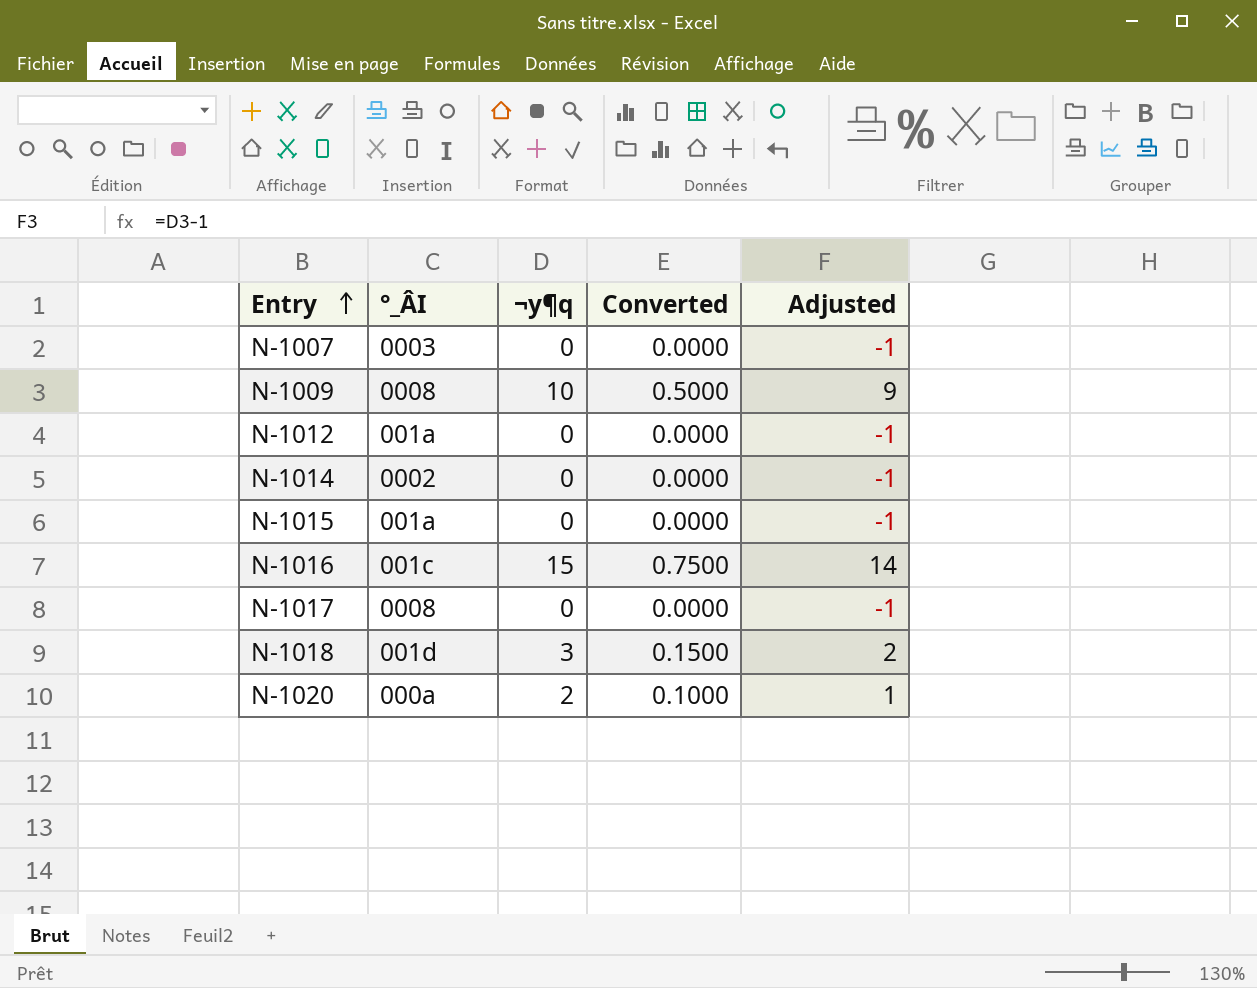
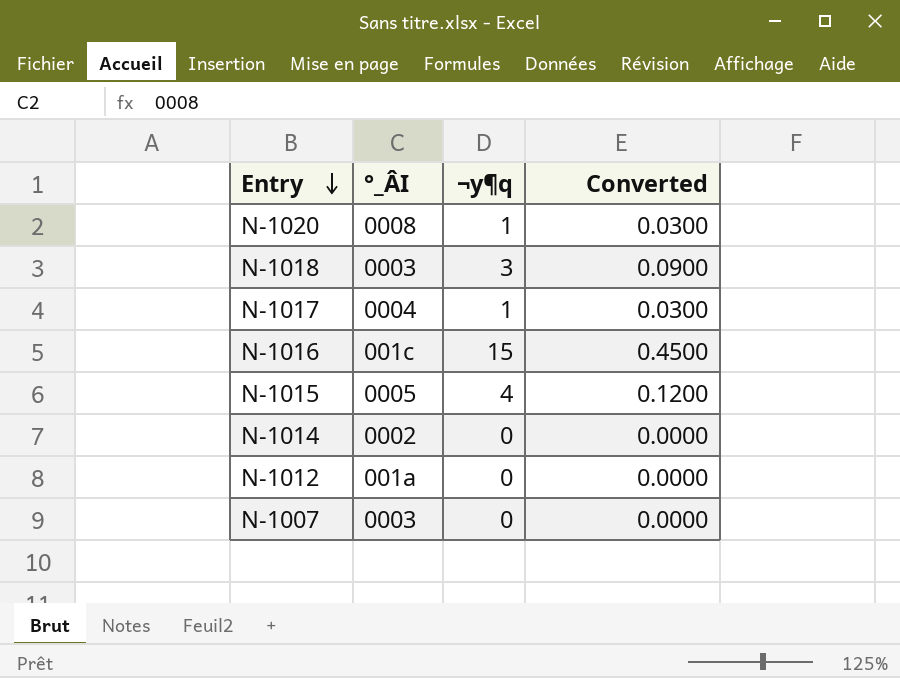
row order: Entry ascending -> Entry descending
column Adjusted | formula: [¬y¶q] - 1 -> none
column Converted | formula: [¬y¶q] * 0.05 -> [¬y¶q] * 0.03
row N-1009: 0008 | 10 | 0.5000 | 9 -> none
N-1020 | °_ÂI: 000a -> 0008
N-1020 | ¬y¶q: 2 -> 1
N-1018 | °_ÂI: 001d -> 0003
N-1017 | °_ÂI: 0008 -> 0004
N-1017 | ¬y¶q: 0 -> 1
N-1015 | °_ÂI: 001a -> 0005
N-1015 | ¬y¶q: 0 -> 4

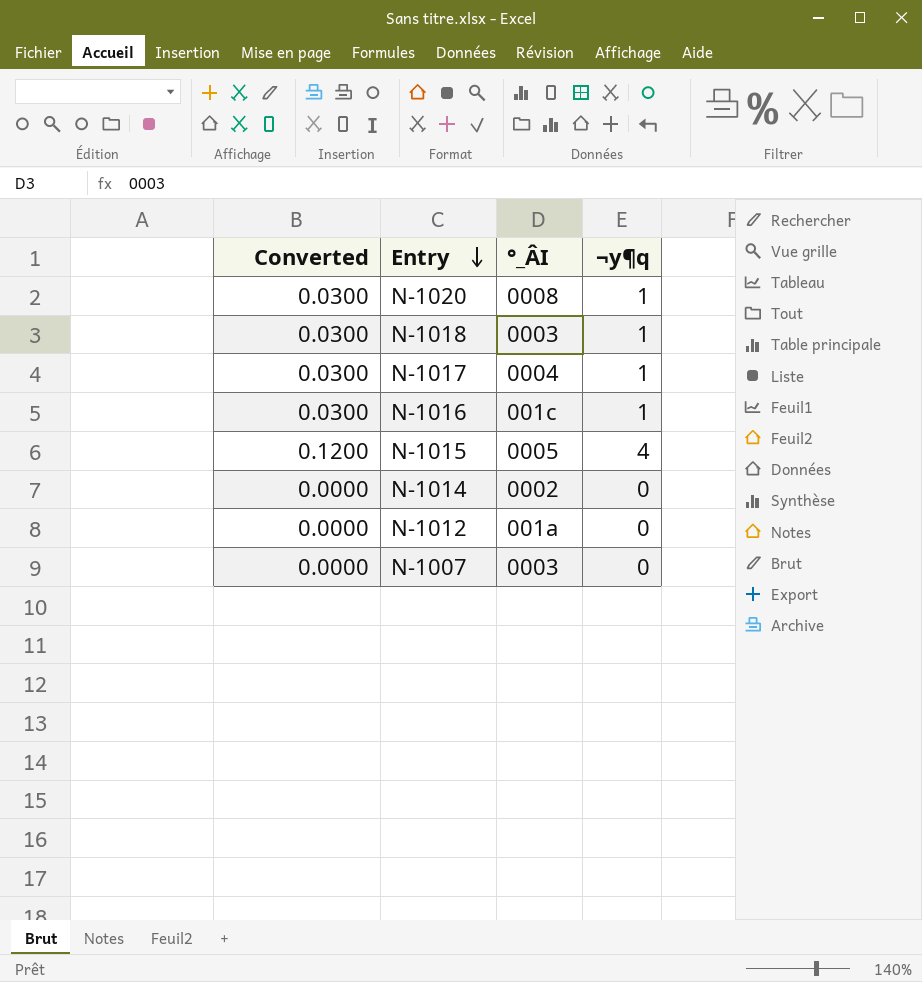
column Converted | position: 4 -> 1
N-1018 | Converted: 0.0900 -> 0.0300
N-1018 | ¬y¶q: 3 -> 1
N-1016 | Converted: 0.4500 -> 0.0300
N-1016 | ¬y¶q: 15 -> 1

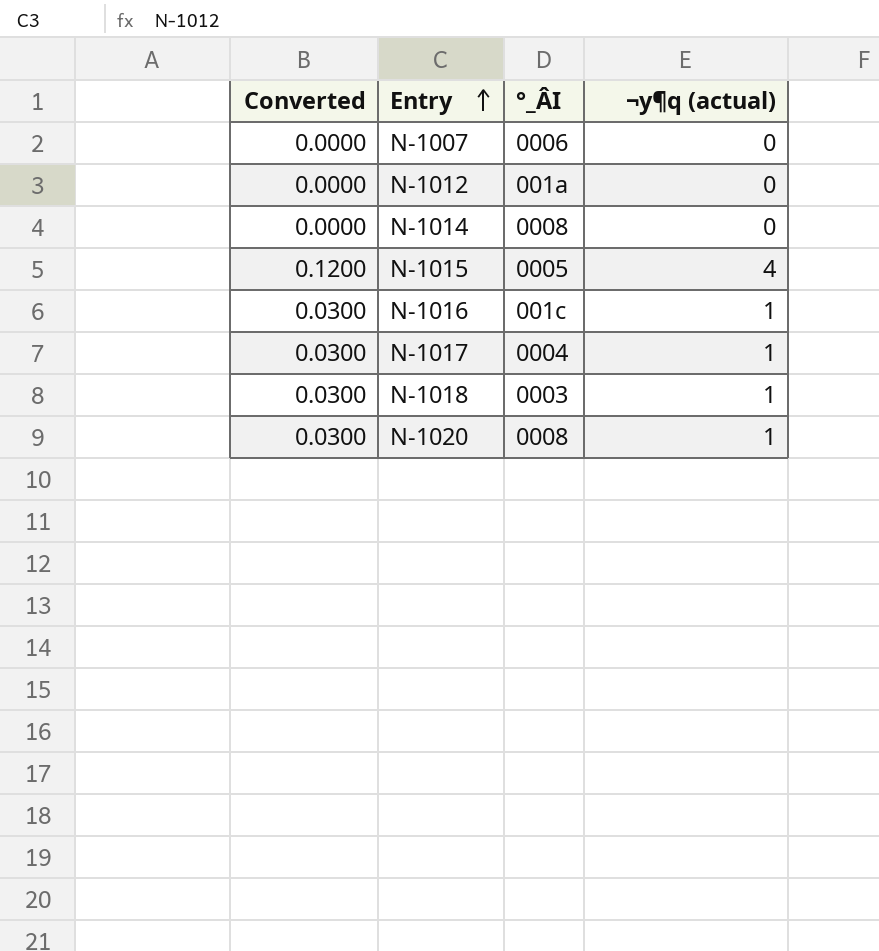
row order: Entry descending -> Entry ascending
column name: ¬y¶q -> ¬y¶q (actual)
N-1007 | °_ÂI: 0003 -> 0006
N-1014 | °_ÂI: 0002 -> 0008

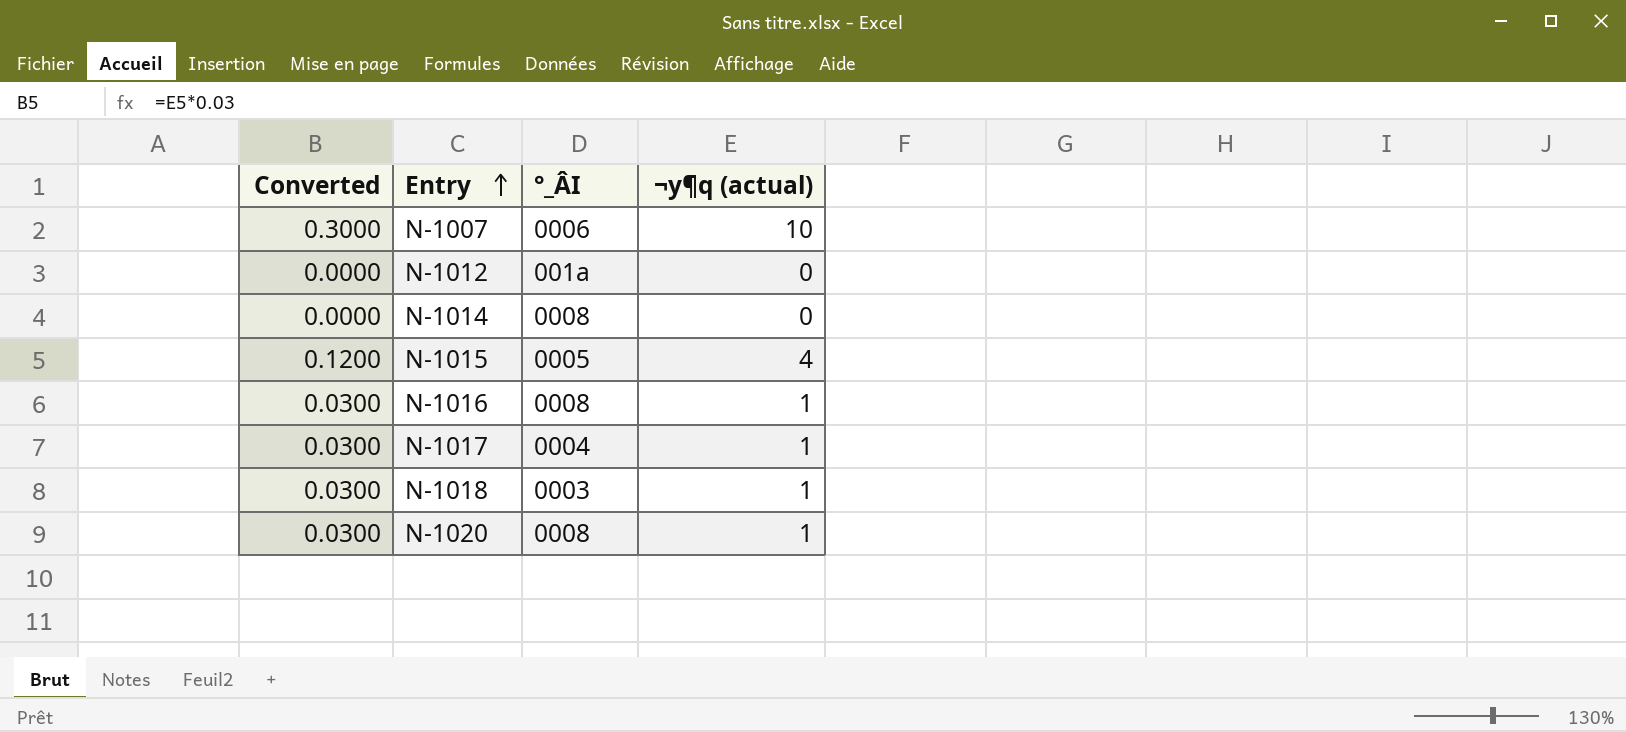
N-1007 | Converted: 0.0000 -> 0.3000
N-1007 | ¬y¶q (actual): 0 -> 10
N-1016 | °_ÂI: 001c -> 0008

